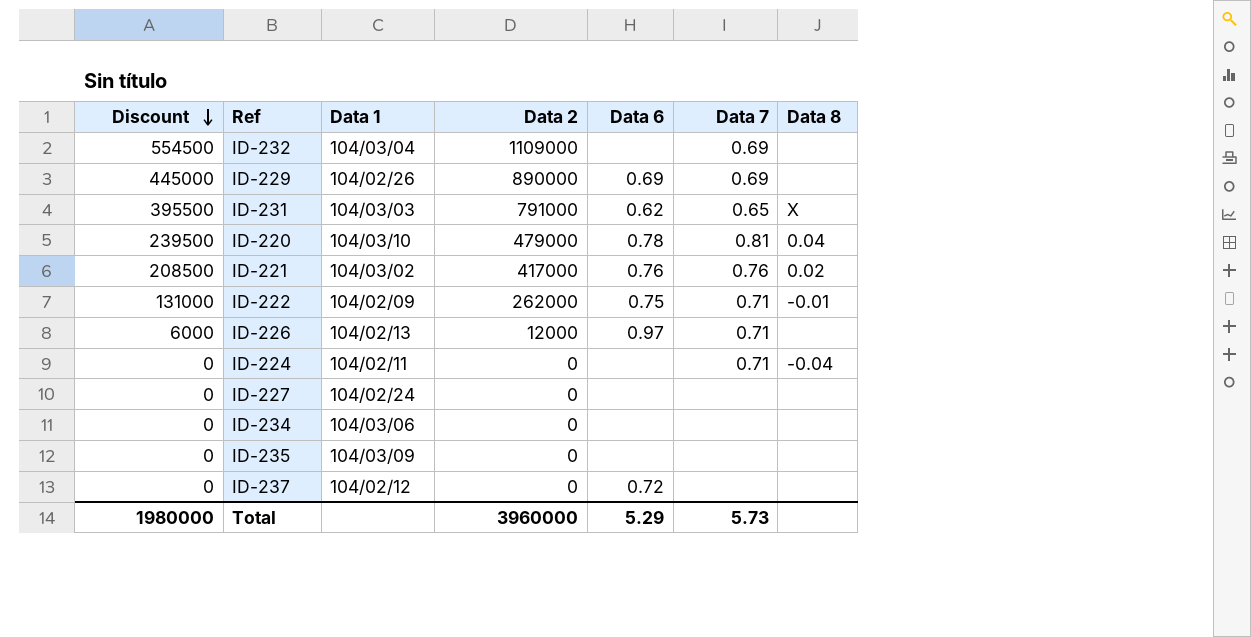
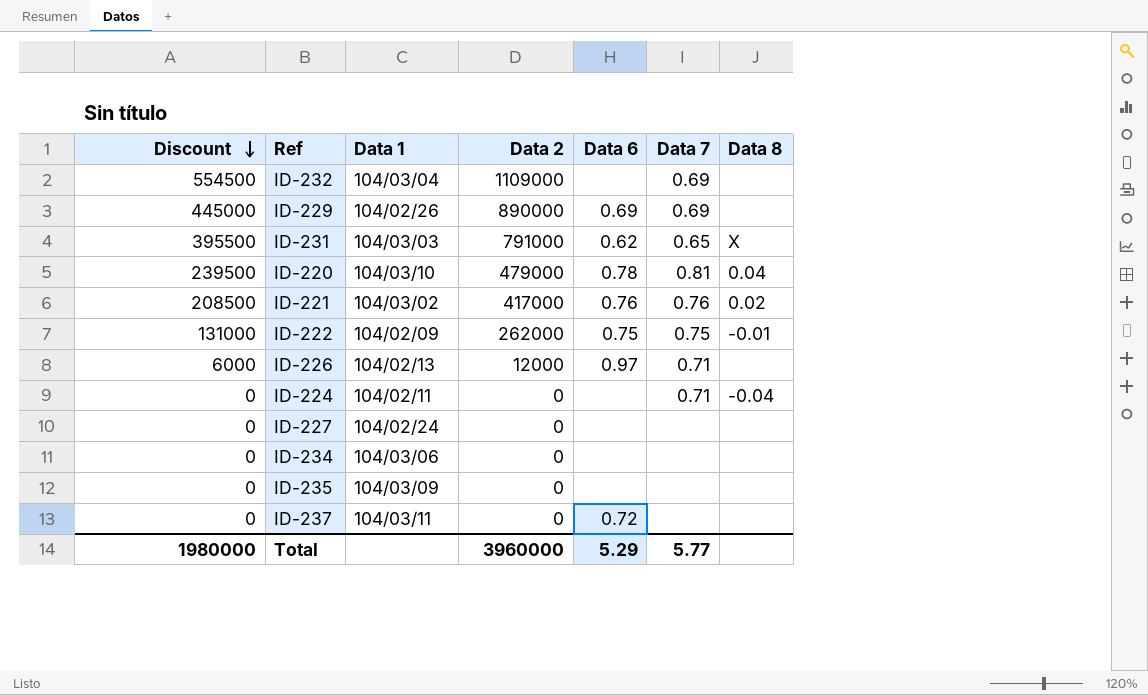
ID-222 | Data 7: 0.71 -> 0.75
ID-237 | Data 1: 104/02/12 -> 104/03/11
Total | Data 7: 5.73 -> 5.77

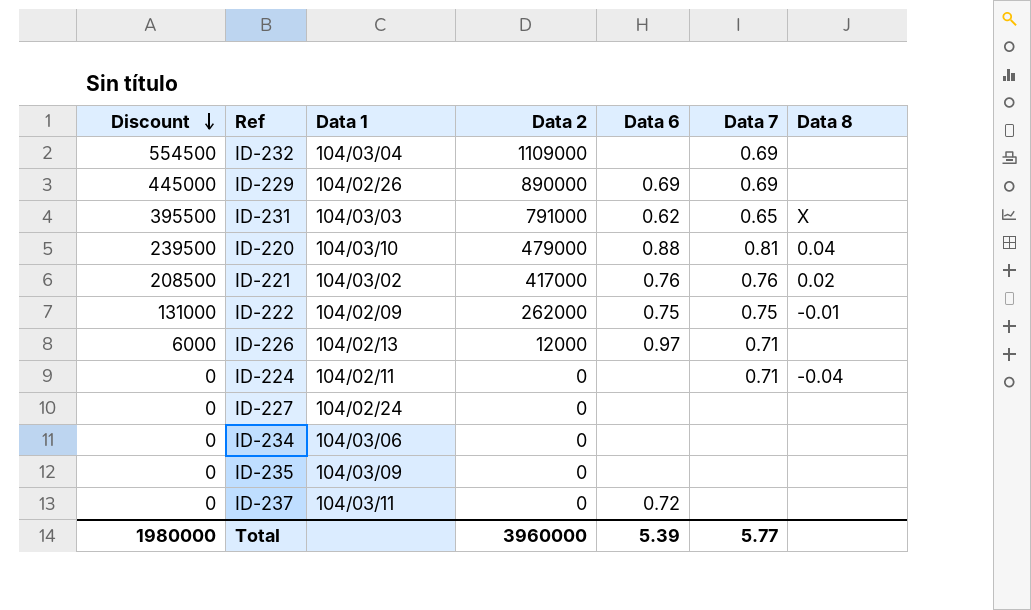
ID-220 | Data 6: 0.78 -> 0.88
Total | Data 6: 5.29 -> 5.39

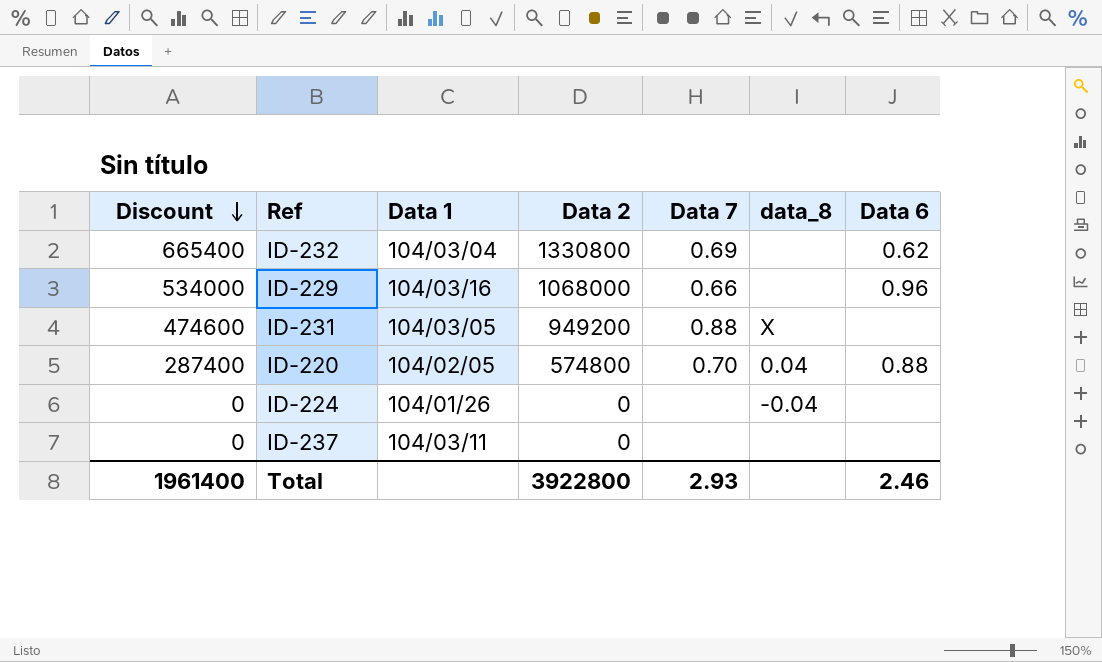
column name: Data 8 -> data_8
column Data 6 | position: 5 -> 7
row ID-221: 208500 | 104/03/02 | 417000 | 0.76 | 0.76 | 0.02 -> none
row ID-222: 131000 | 104/02/09 | 262000 | 0.75 | 0.75 | -0.01 -> none
row ID-226: 6000 | 104/02/13 | 12000 | 0.97 | 0.71 | none -> none
row ID-227: 0 | 104/02/24 | 0 | none | none | none -> none
row ID-234: 0 | 104/03/06 | 0 | none | none | none -> none
row ID-235: 0 | 104/03/09 | 0 | none | none | none -> none
ID-232 | Discount: 554500 -> 665400
ID-232 | Data 2: 1109000 -> 1330800
ID-232 | Data 6: none -> 0.62
ID-229 | Discount: 445000 -> 534000
ID-229 | Data 1: 104/02/26 -> 104/03/16
ID-229 | Data 2: 890000 -> 1068000
ID-229 | Data 7: 0.69 -> 0.66
ID-229 | Data 6: 0.69 -> 0.96
ID-231 | Discount: 395500 -> 474600
ID-231 | Data 1: 104/03/03 -> 104/03/05
ID-231 | Data 2: 791000 -> 949200
ID-231 | Data 7: 0.65 -> 0.88
ID-231 | Data 6: 0.62 -> none
ID-220 | Discount: 239500 -> 287400
ID-220 | Data 1: 104/03/10 -> 104/02/05
ID-220 | Data 2: 479000 -> 574800
ID-220 | Data 7: 0.81 -> 0.70
ID-224 | Data 1: 104/02/11 -> 104/01/26
ID-224 | Data 7: 0.71 -> none
ID-237 | Data 6: 0.72 -> none
Total | Discount: 1980000 -> 1961400
Total | Data 2: 3960000 -> 3922800
Total | Data 7: 5.77 -> 2.93
Total | Data 6: 5.39 -> 2.46

